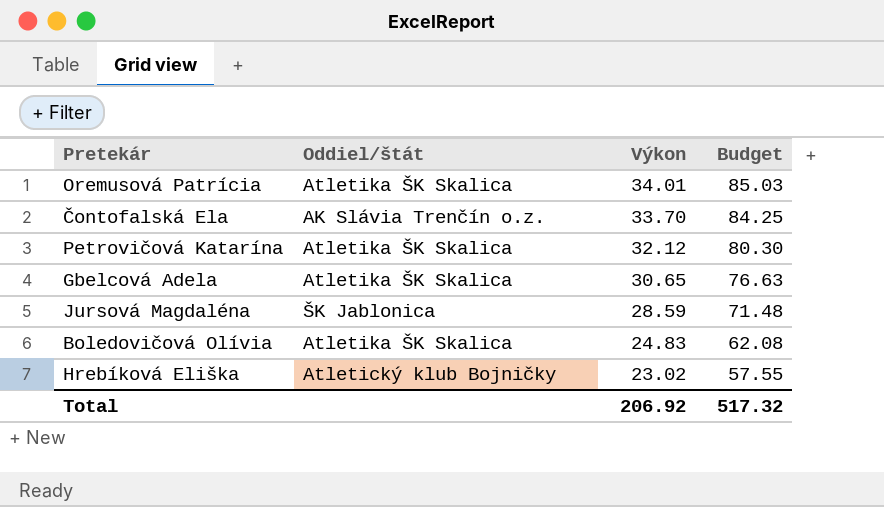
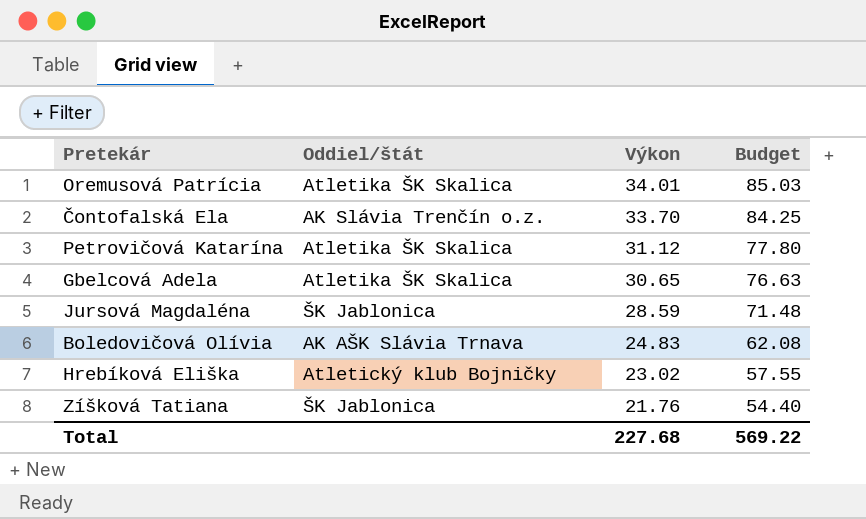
Petrovičová Katarína | Výkon: 32.12 -> 31.12
Petrovičová Katarína | Budget: 80.30 -> 77.80
Boledovičová Olívia | Oddiel/štát: Atletika ŠK Skalica -> AK AŠK Slávia Trnava
row Zíšková Tatiana: none -> ŠK Jablonica | 21.76 | 54.40
Total | Výkon: 206.92 -> 227.68
Total | Budget: 517.32 -> 569.22

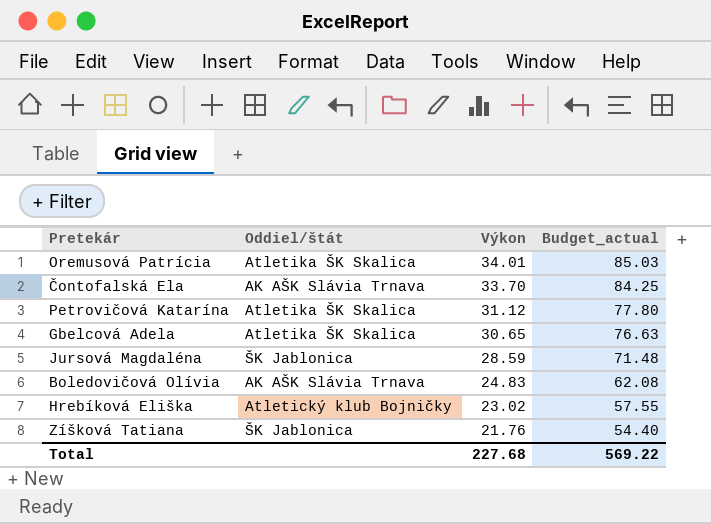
column name: Budget -> Budget_actual
Čontofalská Ela | Oddiel/štát: AK Slávia Trenčín o.z. -> AK AŠK Slávia Trnava

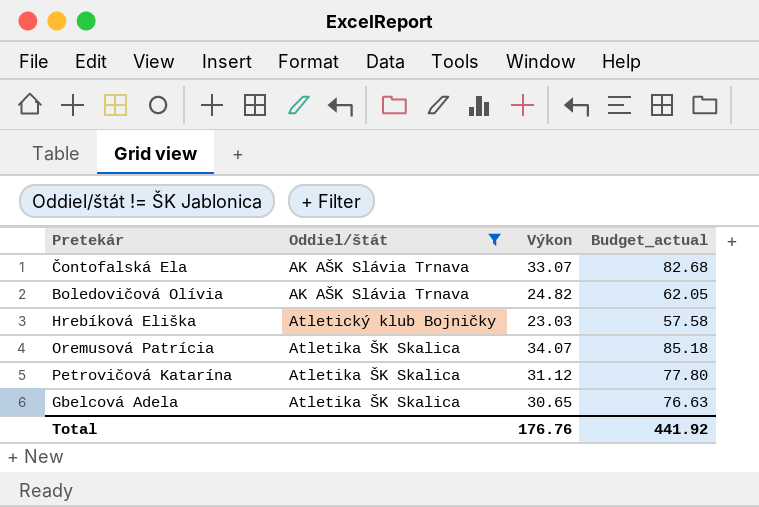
filter: none -> Oddiel/štát != ŠK Jablonica
row order: Výkon descending -> Oddiel/štát ascending
Čontofalská Ela | Výkon: 33.70 -> 33.07
Čontofalská Ela | Budget_actual: 84.25 -> 82.68
Boledovičová Olívia | Výkon: 24.83 -> 24.82
Boledovičová Olívia | Budget_actual: 62.08 -> 62.05
Hrebíková Eliška | Výkon: 23.02 -> 23.03
Hrebíková Eliška | Budget_actual: 57.55 -> 57.58
Oremusová Patrícia | Výkon: 34.01 -> 34.07
Oremusová Patrícia | Budget_actual: 85.03 -> 85.18
Total | Výkon: 227.68 -> 176.76
Total | Budget_actual: 569.22 -> 441.92

